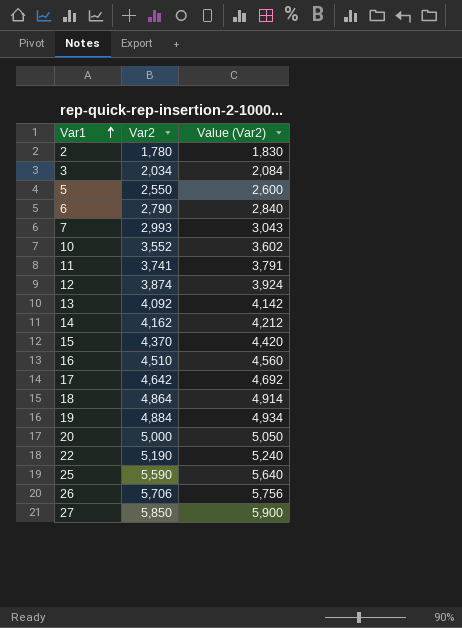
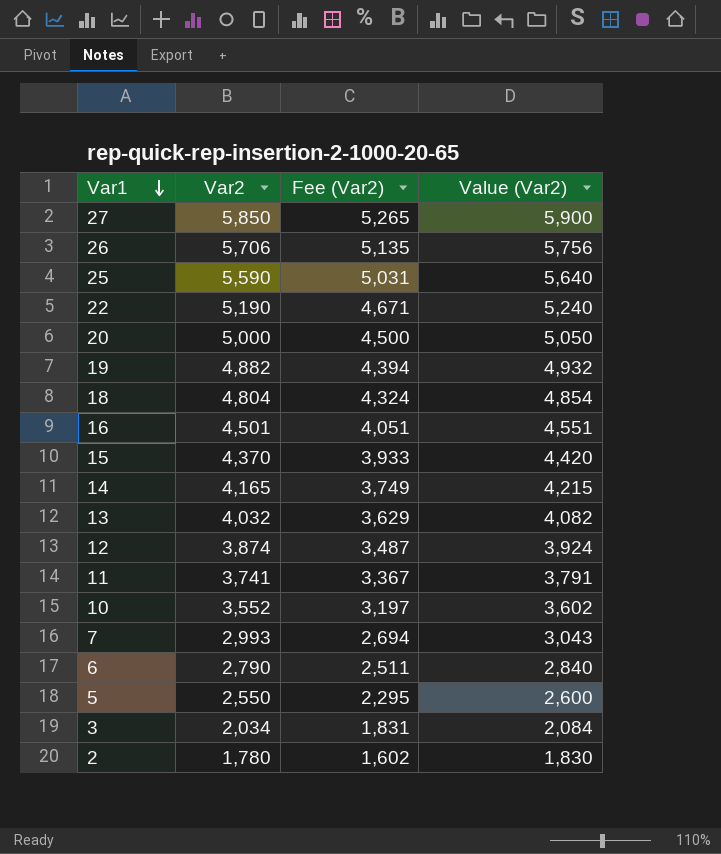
row order: Var1 ascending -> Var1 descending
column Fee (Var2) | formula: none -> [Var2] * 0.9
row 17: 4,642 | 4,692 -> none
19 | Var2: 4,884 -> 4,882
19 | Value (Var2): 4,934 -> 4,932
18 | Var2: 4,864 -> 4,804
18 | Value (Var2): 4,914 -> 4,854
16 | Var2: 4,510 -> 4,501
16 | Value (Var2): 4,560 -> 4,551
14 | Var2: 4,162 -> 4,165
14 | Value (Var2): 4,212 -> 4,215
13 | Var2: 4,092 -> 4,032
13 | Value (Var2): 4,142 -> 4,082

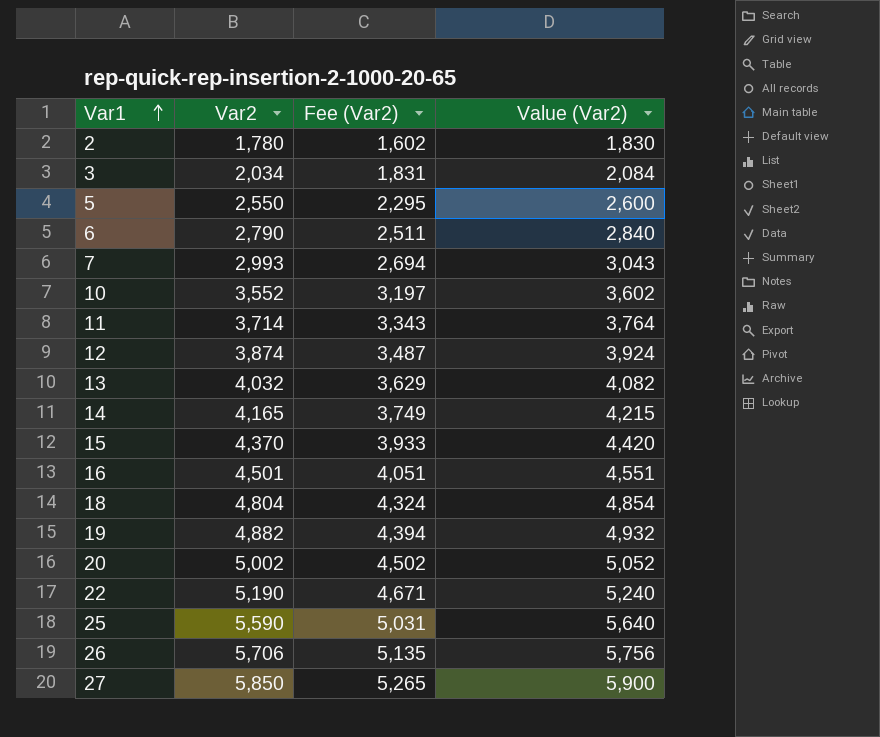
row order: Var1 descending -> Var1 ascending
11 | Var2: 3,741 -> 3,714
11 | Fee (Var2): 3,367 -> 3,343
11 | Value (Var2): 3,791 -> 3,764
20 | Var2: 5,000 -> 5,002
20 | Fee (Var2): 4,500 -> 4,502
20 | Value (Var2): 5,050 -> 5,052

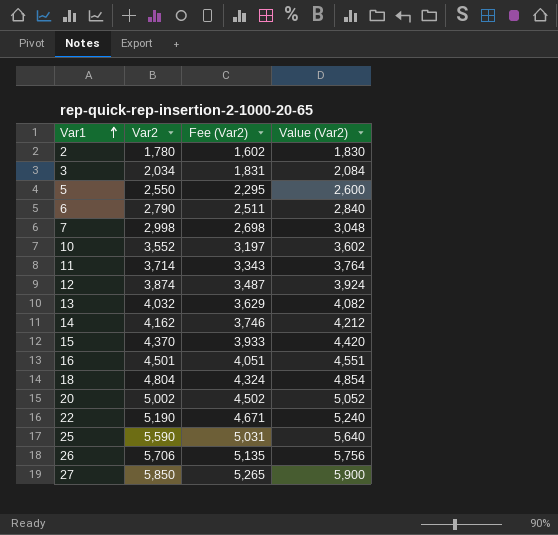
row 19: 4,882 | 4,394 | 4,932 -> none
7 | Var2: 2,993 -> 2,998
7 | Fee (Var2): 2,694 -> 2,698
7 | Value (Var2): 3,043 -> 3,048
14 | Var2: 4,165 -> 4,162
14 | Fee (Var2): 3,749 -> 3,746
14 | Value (Var2): 4,215 -> 4,212

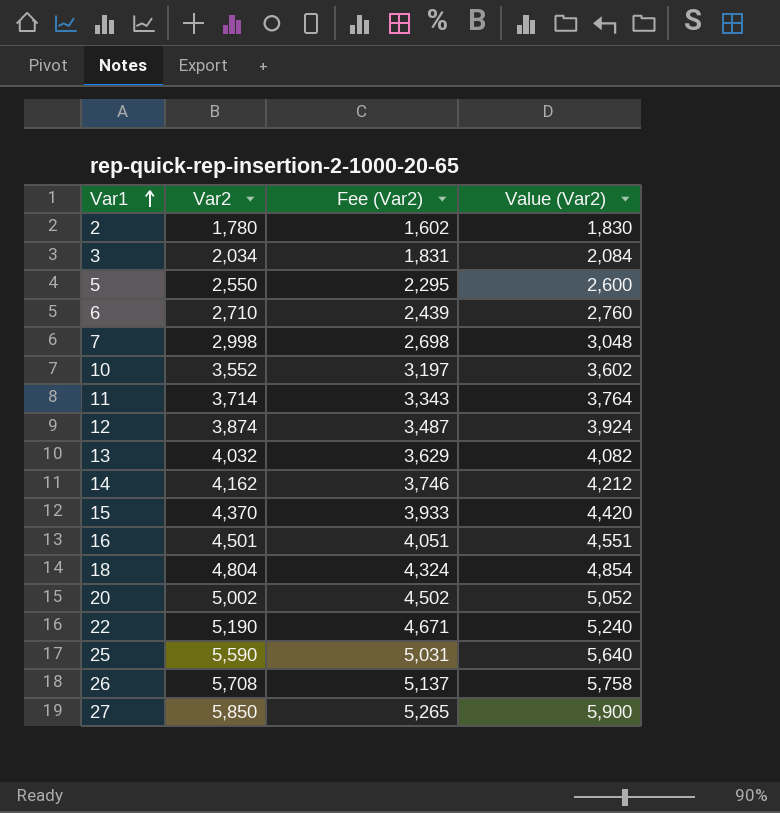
6 | Var2: 2,790 -> 2,710
6 | Fee (Var2): 2,511 -> 2,439
6 | Value (Var2): 2,840 -> 2,760
26 | Var2: 5,706 -> 5,708
26 | Fee (Var2): 5,135 -> 5,137
26 | Value (Var2): 5,756 -> 5,758

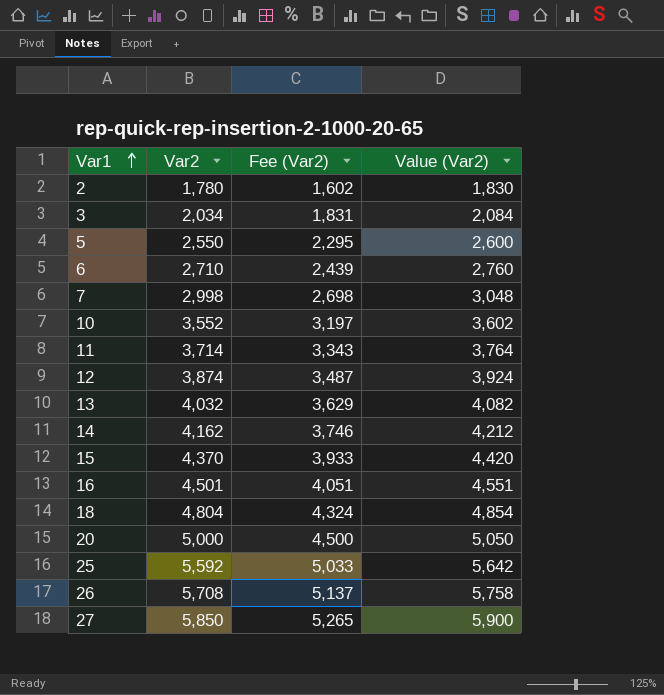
row 22: 5,190 | 4,671 | 5,240 -> none
20 | Var2: 5,002 -> 5,000
20 | Fee (Var2): 4,502 -> 4,500
20 | Value (Var2): 5,052 -> 5,050
25 | Var2: 5,590 -> 5,592
25 | Fee (Var2): 5,031 -> 5,033
25 | Value (Var2): 5,640 -> 5,642

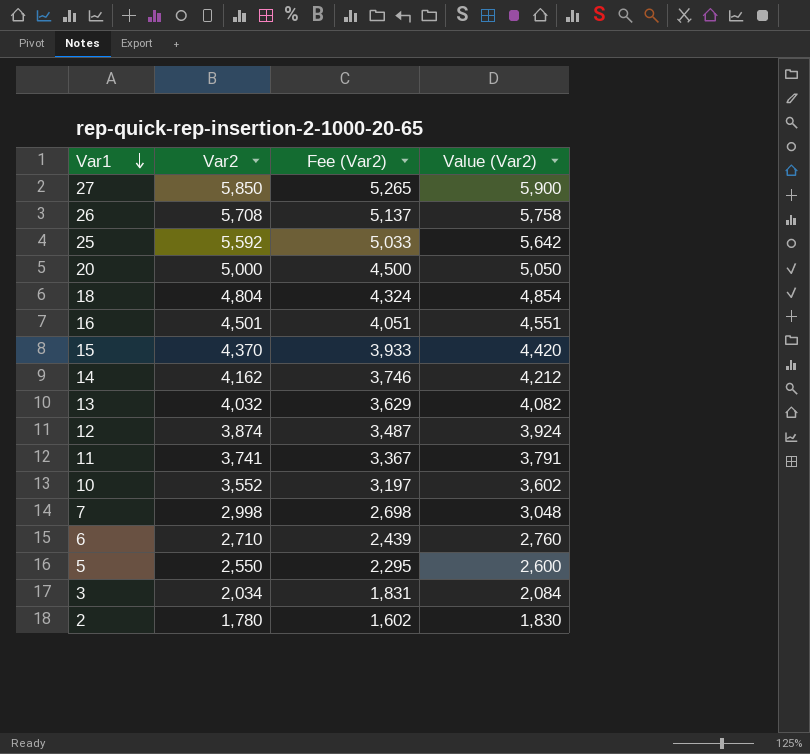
row order: Var1 ascending -> Var1 descending
11 | Var2: 3,714 -> 3,741
11 | Fee (Var2): 3,343 -> 3,367
11 | Value (Var2): 3,764 -> 3,791

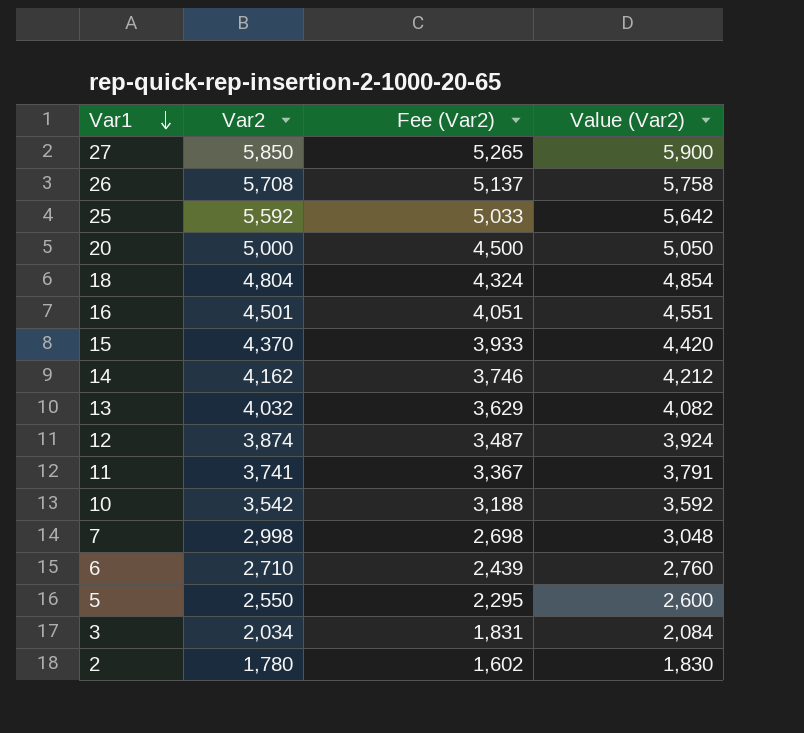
10 | Var2: 3,552 -> 3,542
10 | Fee (Var2): 3,197 -> 3,188
10 | Value (Var2): 3,602 -> 3,592

